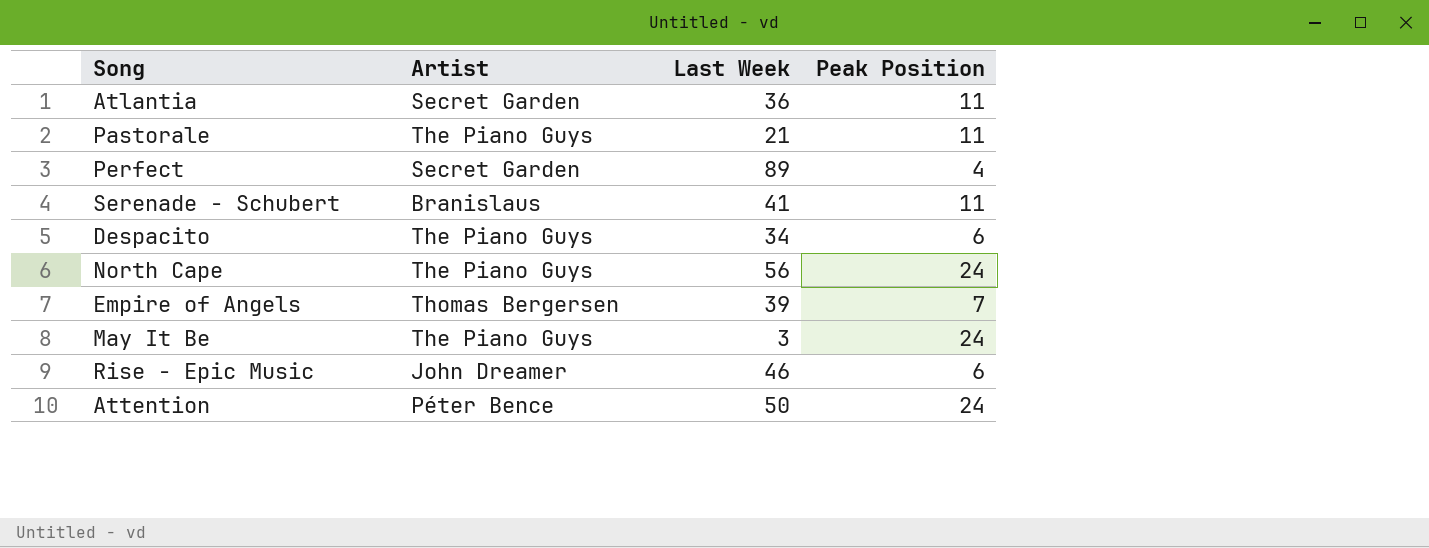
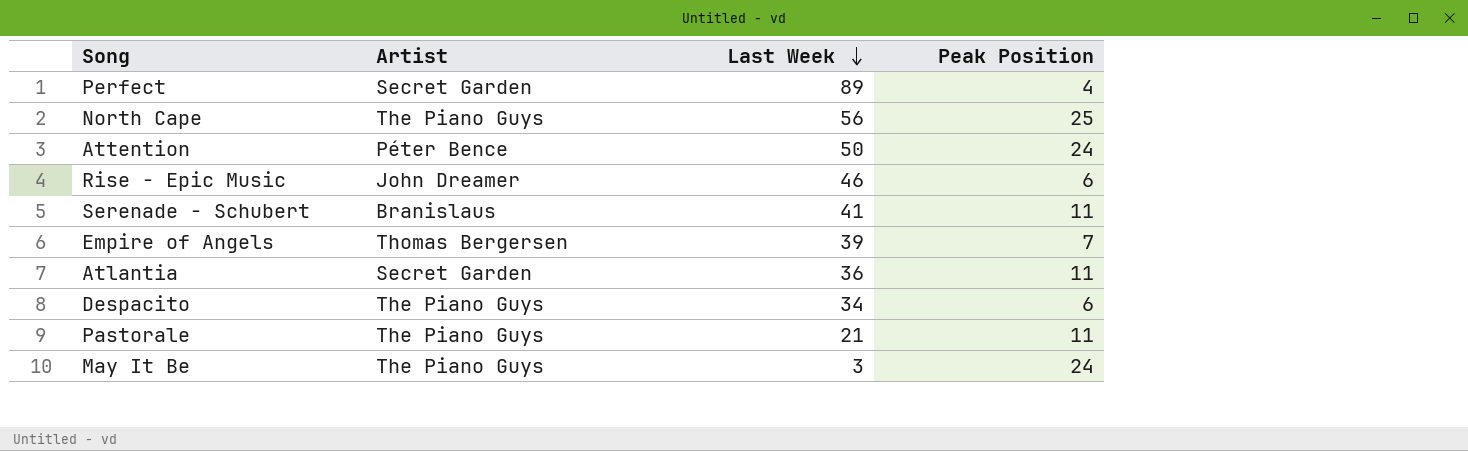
row order: none -> Last Week descending
North Cape | Peak Position: 24 -> 25

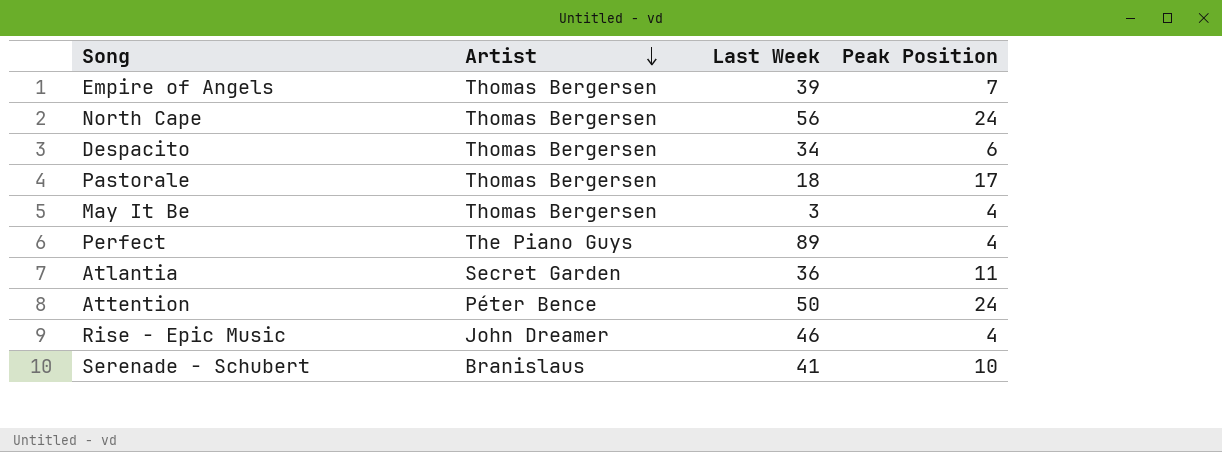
row order: Last Week descending -> Artist descending
North Cape | Artist: The Piano Guys -> Thomas Bergersen
North Cape | Peak Position: 25 -> 24
Despacito | Artist: The Piano Guys -> Thomas Bergersen
Pastorale | Artist: The Piano Guys -> Thomas Bergersen
Pastorale | Last Week: 21 -> 18
Pastorale | Peak Position: 11 -> 17
May It Be | Artist: The Piano Guys -> Thomas Bergersen
May It Be | Peak Position: 24 -> 4
Perfect | Artist: Secret Garden -> The Piano Guys
Rise - Epic Music | Peak Position: 6 -> 4
Serenade - Schubert | Peak Position: 11 -> 10

